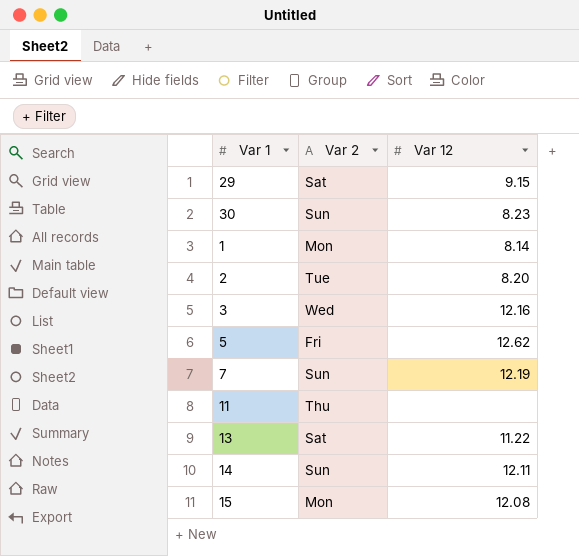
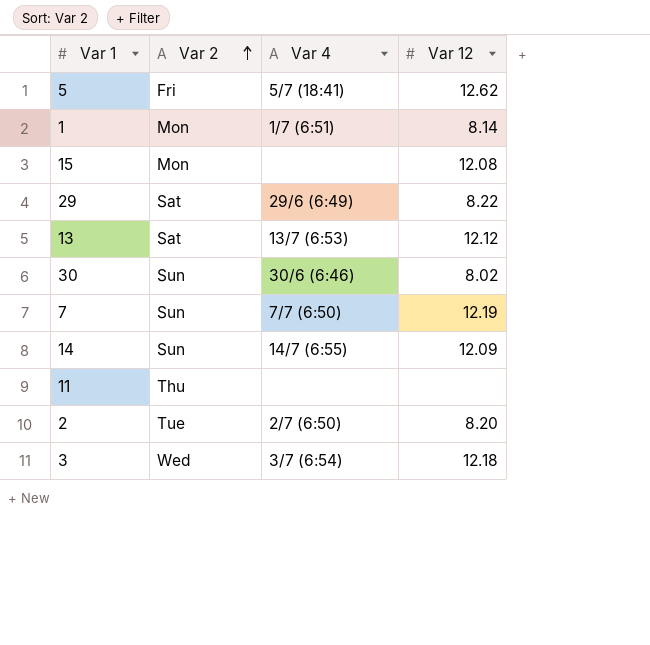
row order: none -> Var 2 ascending
column Var 4 | position: none -> 3
29 | Var 12: 9.15 -> 8.22
13 | Var 12: 11.22 -> 12.12
30 | Var 12: 8.23 -> 8.02
14 | Var 12: 12.11 -> 12.09
3 | Var 12: 12.16 -> 12.18

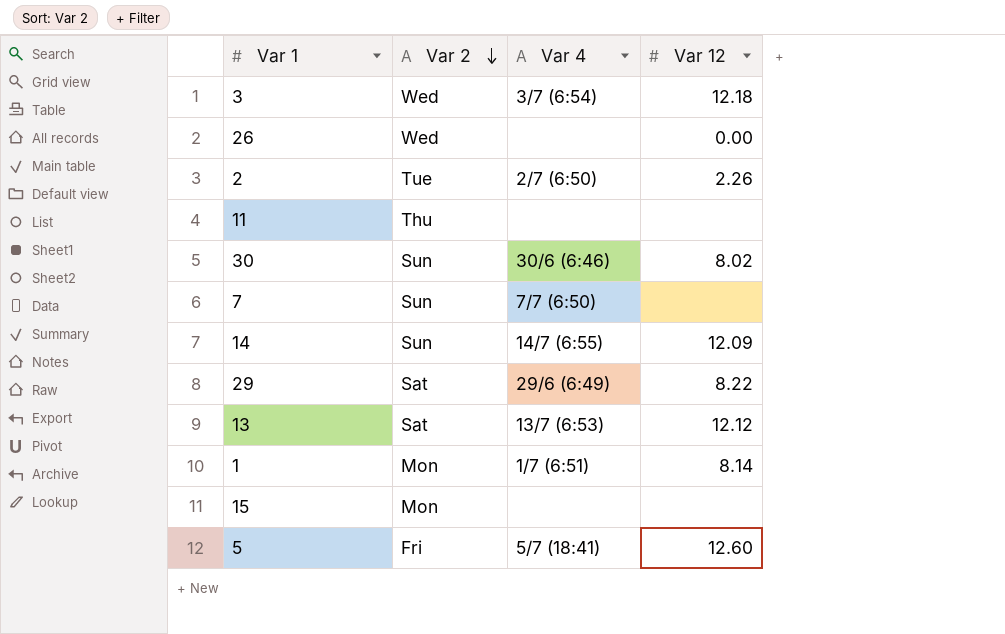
row order: Var 2 ascending -> Var 2 descending
row 26: none -> Wed | none | 0.00
2 | Var 12: 8.20 -> 2.26
7 | Var 12: 12.19 -> none
15 | Var 12: 12.08 -> none
5 | Var 12: 12.62 -> 12.60

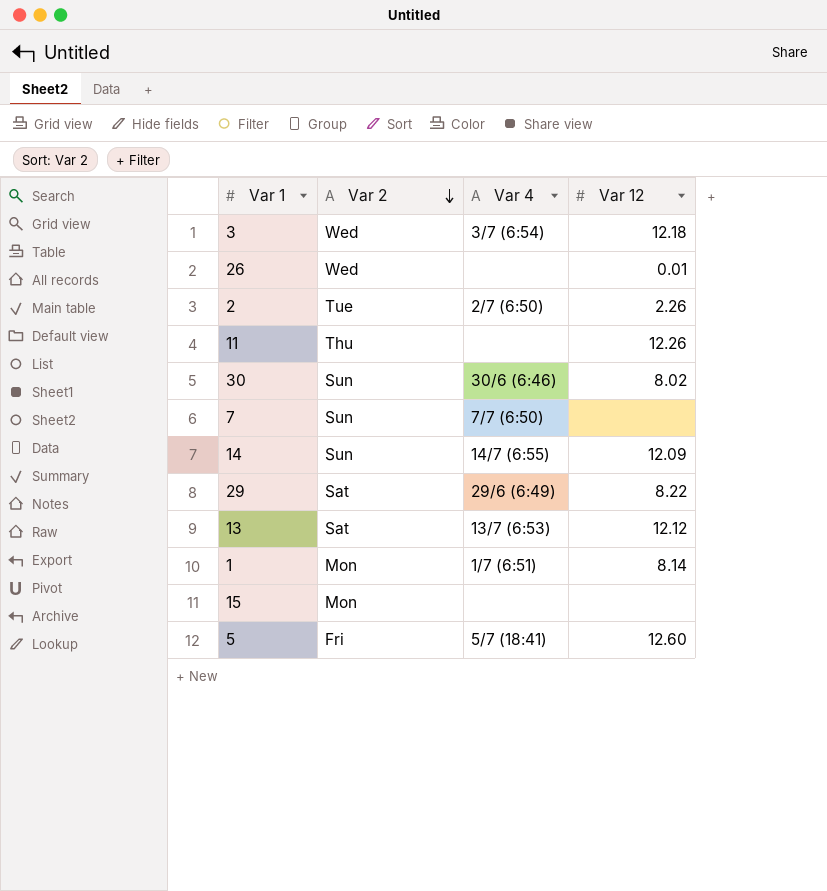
26 | Var 12: 0.00 -> 0.01
11 | Var 12: none -> 12.26

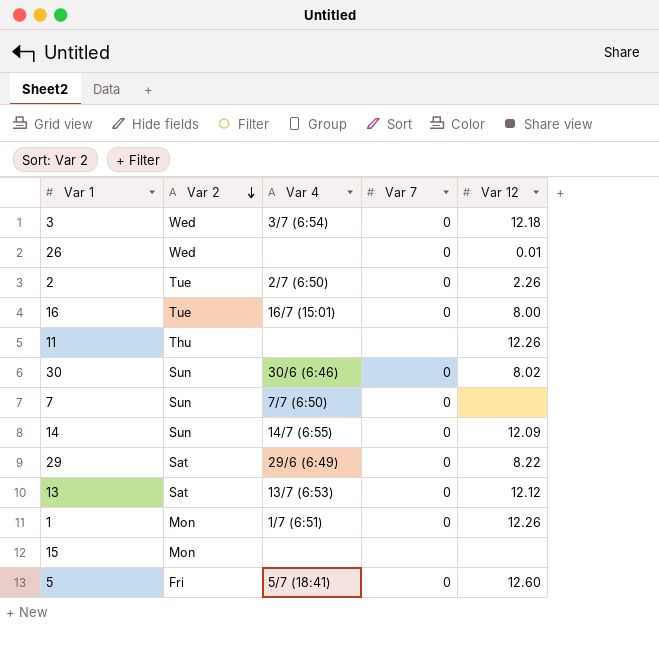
column Var 7 | position: none -> 4
row 16: none -> Tue | 16/7 (15:01) | 0 | 8.00
1 | Var 12: 8.14 -> 12.26

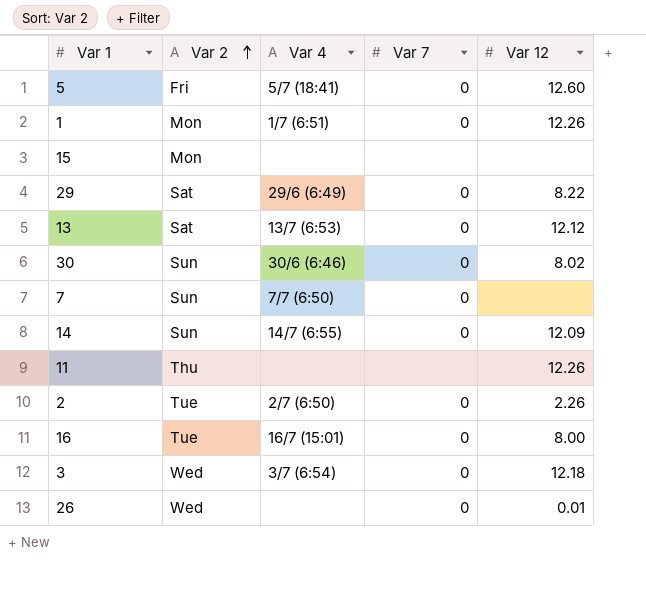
row order: Var 2 descending -> Var 2 ascending

